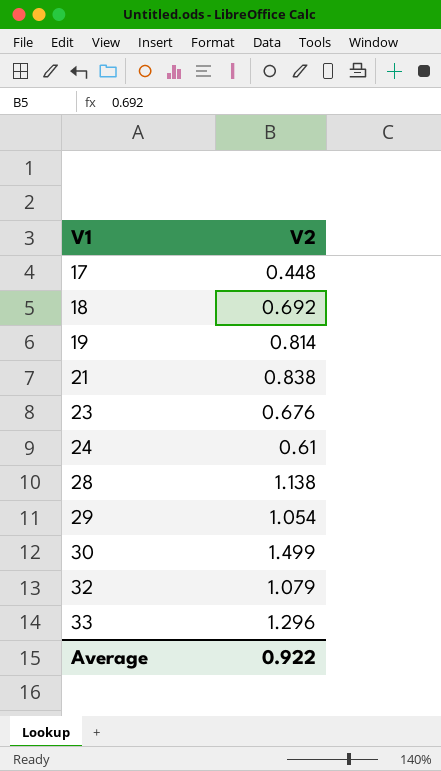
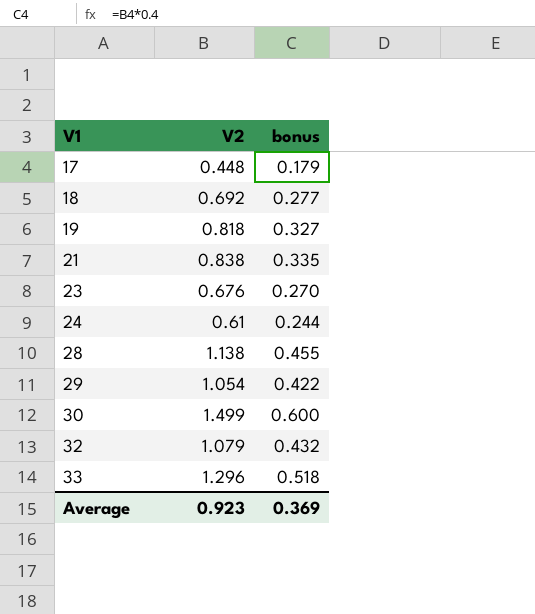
column bonus | formula: none -> [V2] * 0.4
19 | V2: 0.814 -> 0.818
Average | V2: 0.922 -> 0.923

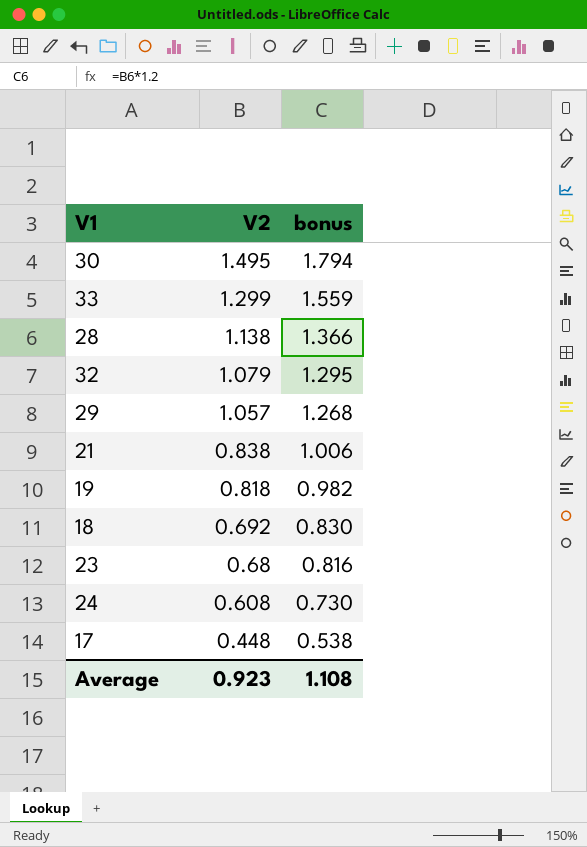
row order: V1 ascending -> V2 descending
column bonus | formula: [V2] * 0.4 -> [V2] * 1.2
30 | V2: 1.499 -> 1.495
33 | V2: 1.296 -> 1.299
29 | V2: 1.054 -> 1.057
23 | V2: 0.676 -> 0.68
24 | V2: 0.61 -> 0.608
Average | bonus: 0.369 -> 1.108

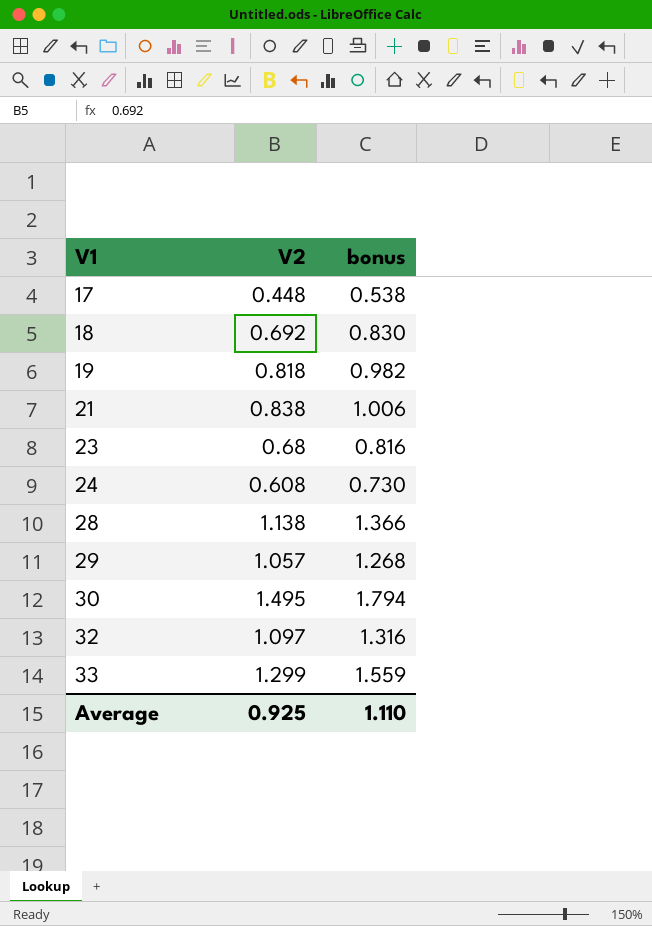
row order: V2 descending -> V1 ascending
32 | V2: 1.079 -> 1.097
32 | bonus: 1.295 -> 1.316
Average | V2: 0.923 -> 0.925
Average | bonus: 1.108 -> 1.110

